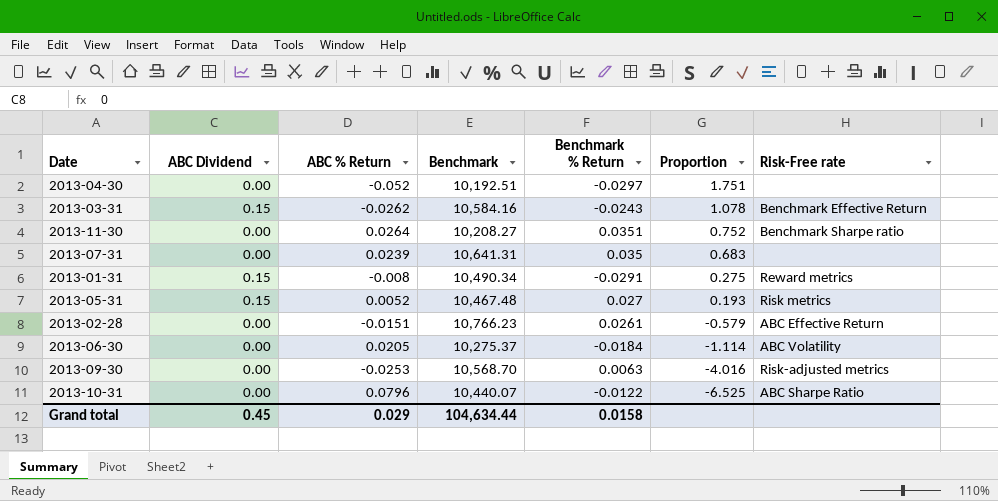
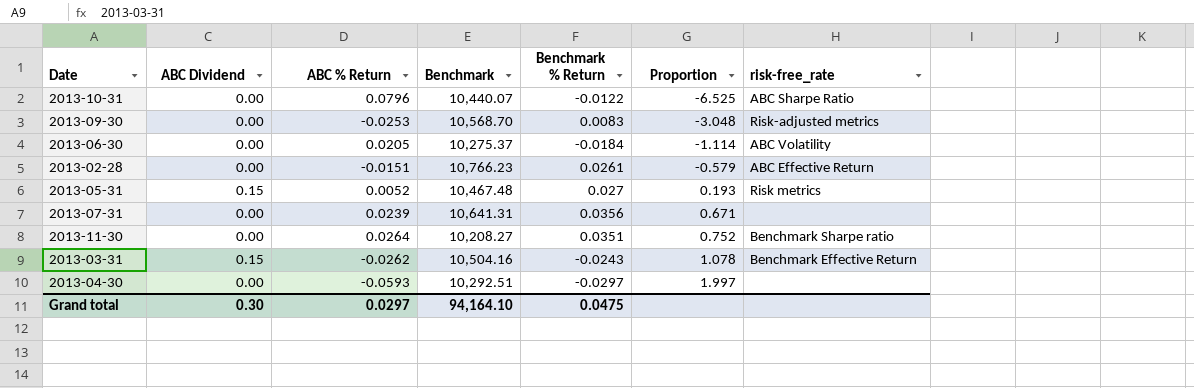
row order: Proportion descending -> Proportion ascending
column name: Risk-Free rate -> risk-free_rate
row 2013-01-31: 0.15 | -0.008 | 10,490.34 | -0.0291 | 0.275 | Reward metrics -> none
2013-09-30 | Benchmark % Return: 0.0063 -> 0.0083
2013-09-30 | Proportion: -4.016 -> -3.048
2013-07-31 | Benchmark % Return: 0.035 -> 0.0356
2013-07-31 | Proportion: 0.683 -> 0.671
2013-03-31 | Benchmark: 10,584.16 -> 10,504.16
2013-04-30 | ABC % Return: -0.052 -> -0.0593
2013-04-30 | Benchmark: 10,192.51 -> 10,292.51
2013-04-30 | Proportion: 1.751 -> 1.997
Grand total | ABC Dividend: 0.45 -> 0.30
Grand total | ABC % Return: 0.029 -> 0.0297
Grand total | Benchmark: 104,634.44 -> 94,164.10
Grand total | Benchmark % Return: 0.0158 -> 0.0475

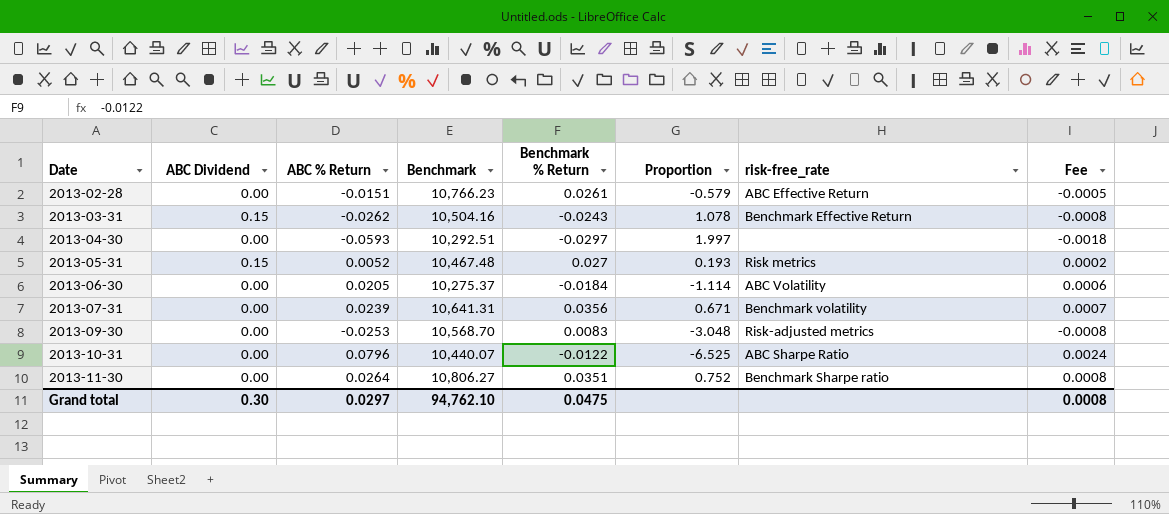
row order: Proportion ascending -> Date ascending
column Fee | formula: none -> [ABC % Return] * 0.03
2013-07-31 | risk-free_rate: none -> Benchmark volatility
2013-11-30 | Benchmark: 10,208.27 -> 10,806.27
Grand total | Benchmark: 94,164.10 -> 94,762.10

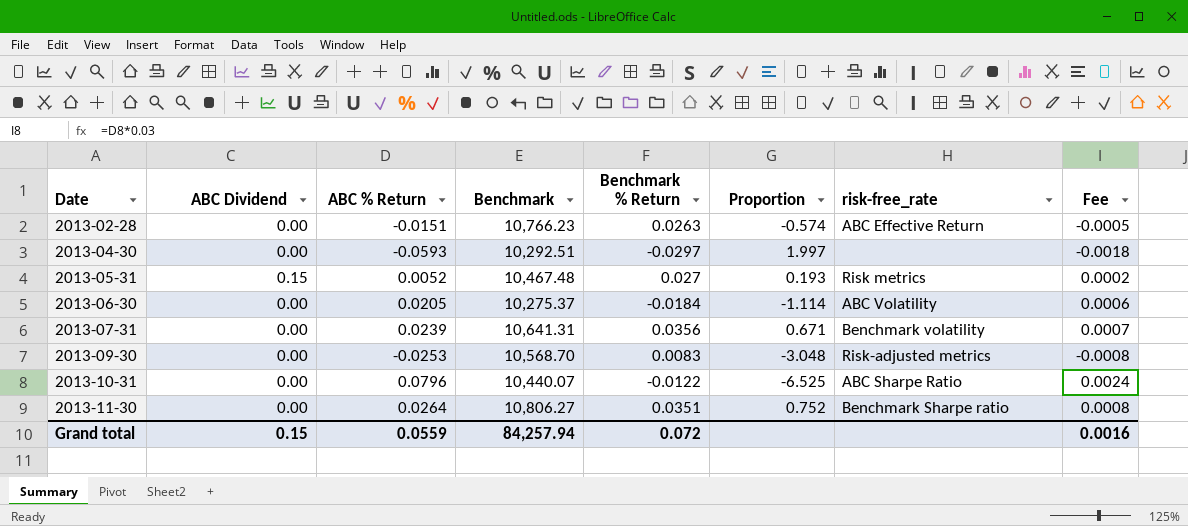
row 2013-03-31: 0.15 | -0.0262 | 10,504.16 | -0.0243 | 1.078 | Benchmark Effective Return | -0.0008 -> none
2013-02-28 | Benchmark % Return: 0.0261 -> 0.0263
2013-02-28 | Proportion: -0.579 -> -0.574
Grand total | ABC Dividend: 0.30 -> 0.15
Grand total | ABC % Return: 0.0297 -> 0.0559
Grand total | Benchmark: 94,762.10 -> 84,257.94
Grand total | Benchmark % Return: 0.0475 -> 0.072
Grand total | Fee: 0.0008 -> 0.0016

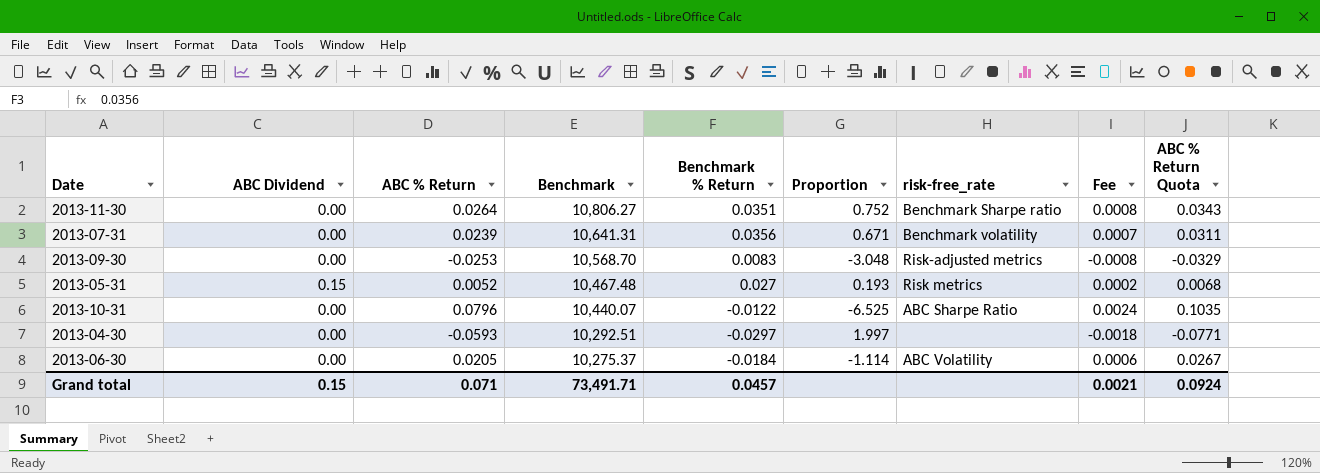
row order: Date ascending -> Benchmark descending
column ABC % Return Quota | formula: none -> [ABC % Return] * 1.3
row 2013-02-28: 0.00 | -0.0151 | 10,766.23 | 0.0263 | -0.574 | ABC Effective Return | -0.0005 -> none
Grand total | ABC % Return: 0.0559 -> 0.071
Grand total | Benchmark: 84,257.94 -> 73,491.71
Grand total | Benchmark % Return: 0.072 -> 0.0457
Grand total | Fee: 0.0016 -> 0.0021

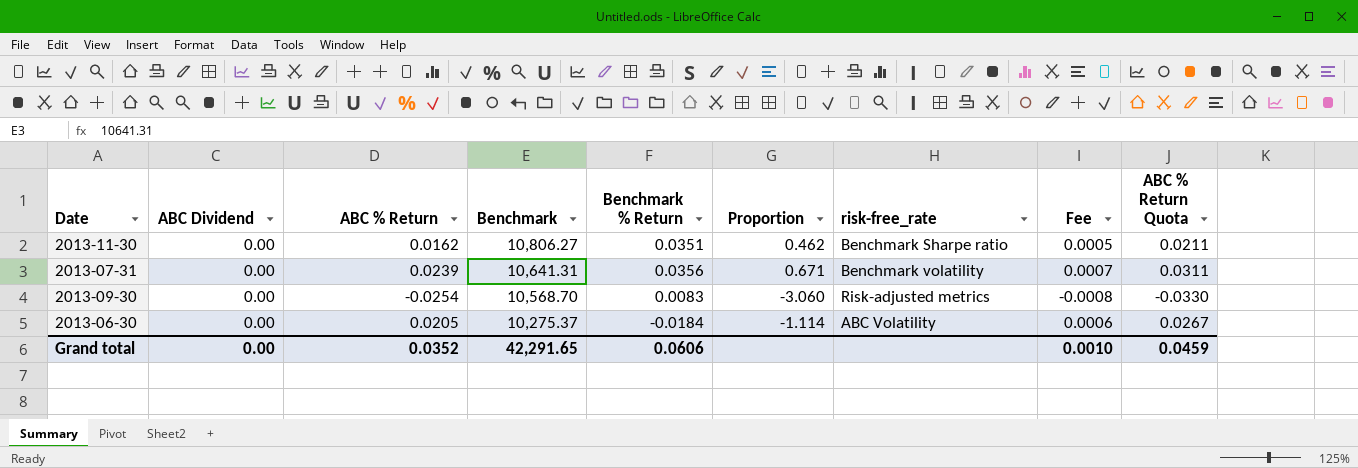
row 2013-05-31: 0.15 | 0.0052 | 10,467.48 | 0.027 | 0.193 | Risk metrics | 0.0002 | 0.0068 -> none
row 2013-10-31: 0.00 | 0.0796 | 10,440.07 | -0.0122 | -6.525 | ABC Sharpe Ratio | 0.0024 | 0.1035 -> none
row 2013-04-30: 0.00 | -0.0593 | 10,292.51 | -0.0297 | 1.997 | none | -0.0018 | -0.0771 -> none
2013-11-30 | ABC % Return: 0.0264 -> 0.0162
2013-11-30 | Proportion: 0.752 -> 0.462
2013-11-30 | Fee: 0.0008 -> 0.0005
2013-11-30 | ABC % Return Quota: 0.0343 -> 0.0211
2013-09-30 | ABC % Return: -0.0253 -> -0.0254
2013-09-30 | Proportion: -3.048 -> -3.060
2013-09-30 | ABC % Return Quota: -0.0329 -> -0.0330
Grand total | ABC Dividend: 0.15 -> 0.00
Grand total | ABC % Return: 0.071 -> 0.0352
Grand total | Benchmark: 73,491.71 -> 42,291.65
Grand total | Benchmark % Return: 0.0457 -> 0.0606
Grand total | Fee: 0.0021 -> 0.0010
Grand total | ABC % Return Quota: 0.0924 -> 0.0459

